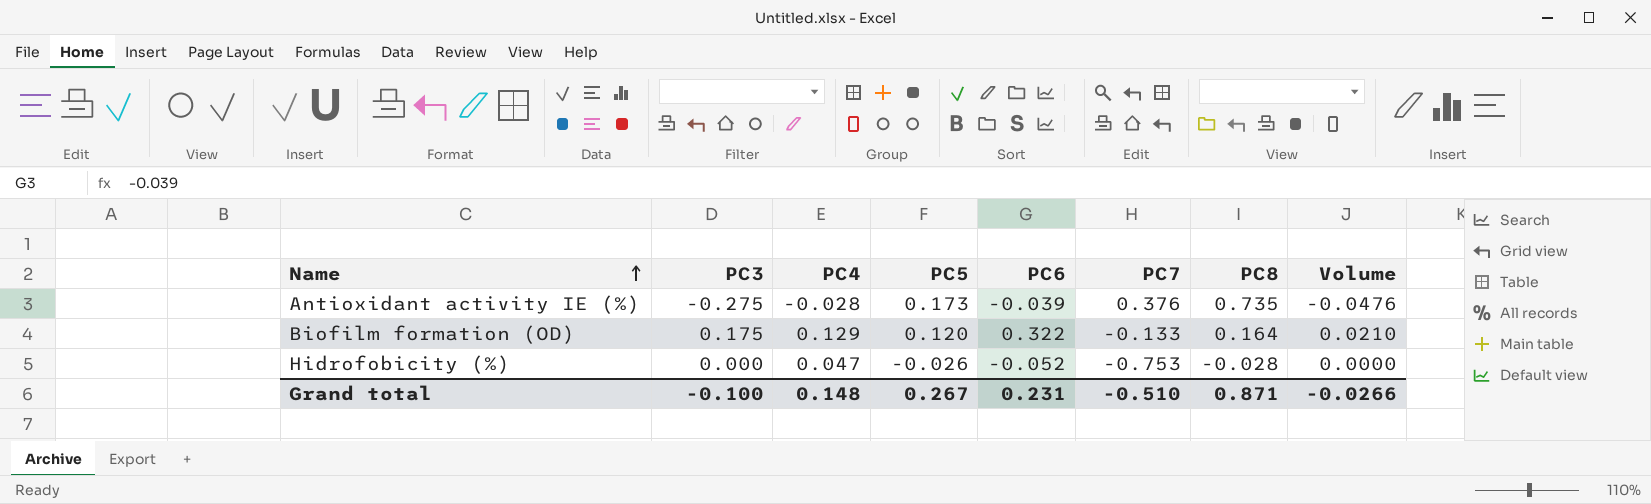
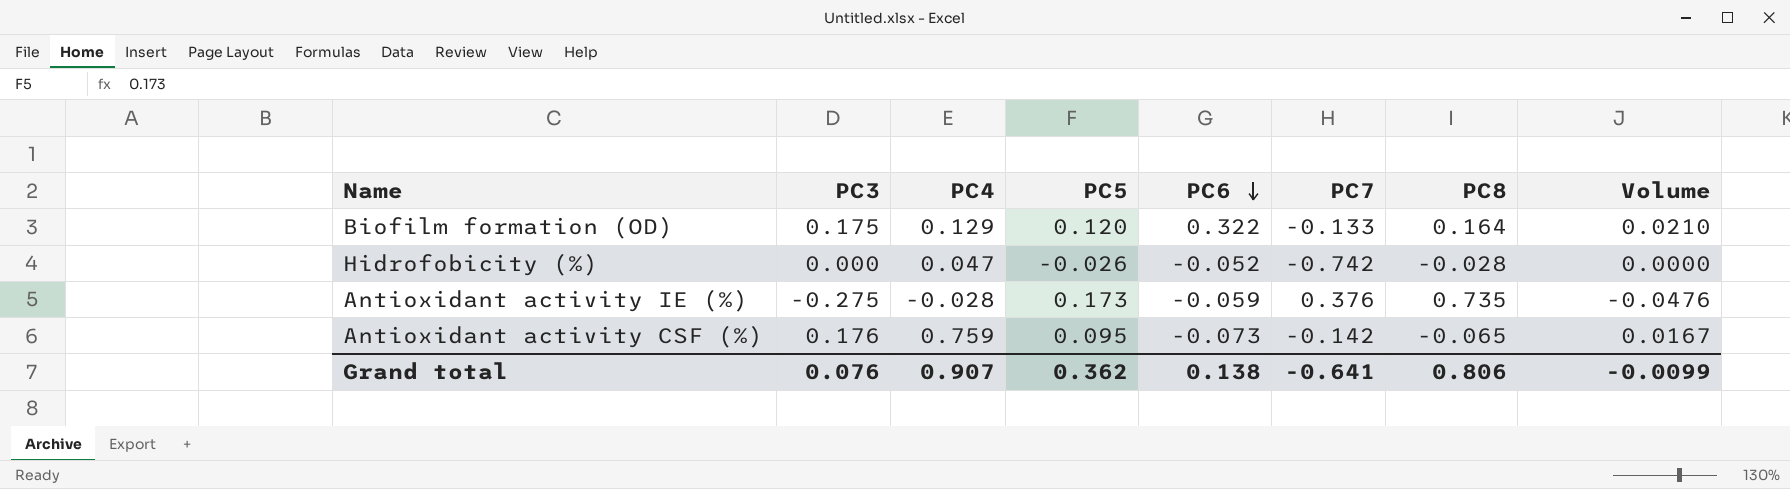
row order: Name ascending -> PC6 descending
Hidrofobicity (%) | PC7: -0.753 -> -0.742
Antioxidant activity IE (%) | PC6: -0.039 -> -0.059
row Antioxidant activity CSF (%): none -> 0.176 | 0.759 | 0.095 | -0.073 | -0.142 | -0.065 | 0.0167
Grand total | PC3: -0.100 -> 0.076
Grand total | PC4: 0.148 -> 0.907
Grand total | PC5: 0.267 -> 0.362
Grand total | PC6: 0.231 -> 0.138
Grand total | PC7: -0.510 -> -0.641
Grand total | PC8: 0.871 -> 0.806
Grand total | Volume: -0.0266 -> -0.0099

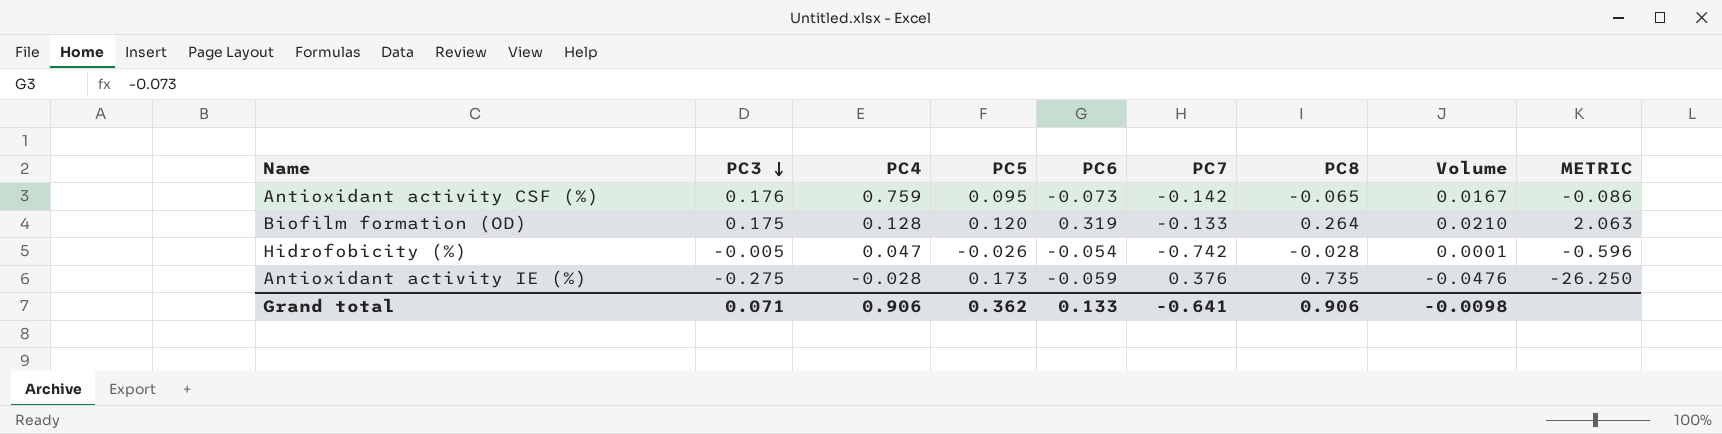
row order: PC6 descending -> PC3 descending
column METRIC | formula: none -> [PC8] / [PC4]
Biofilm formation (OD) | PC4: 0.129 -> 0.128
Biofilm formation (OD) | PC6: 0.322 -> 0.319
Biofilm formation (OD) | PC8: 0.164 -> 0.264
Hidrofobicity (%) | PC3: 0.000 -> -0.005
Hidrofobicity (%) | PC6: -0.052 -> -0.054
Hidrofobicity (%) | Volume: 0.0000 -> 0.0001
Grand total | PC3: 0.076 -> 0.071
Grand total | PC4: 0.907 -> 0.906
Grand total | PC6: 0.138 -> 0.133
Grand total | PC8: 0.806 -> 0.906
Grand total | Volume: -0.0099 -> -0.0098

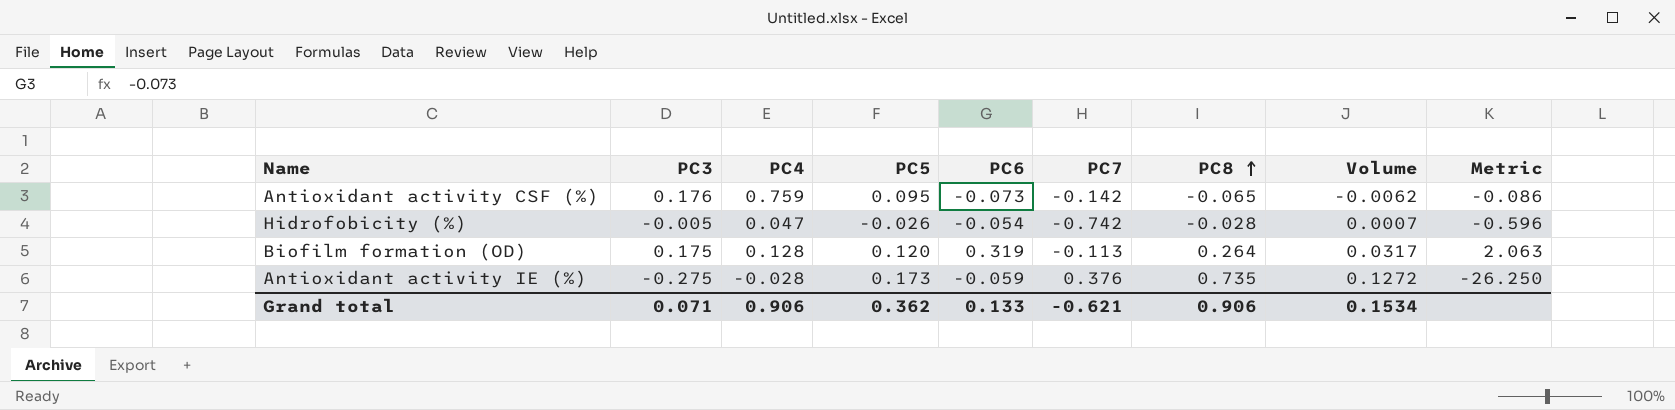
row order: PC3 descending -> PC8 ascending
column Volume | formula: [PC3] * [PC5] -> [PC5] * [PC8]
column name: METRIC -> Metric
Biofilm formation (OD) | PC7: -0.133 -> -0.113
Grand total | PC7: -0.641 -> -0.621
Grand total | Volume: -0.0098 -> 0.1534

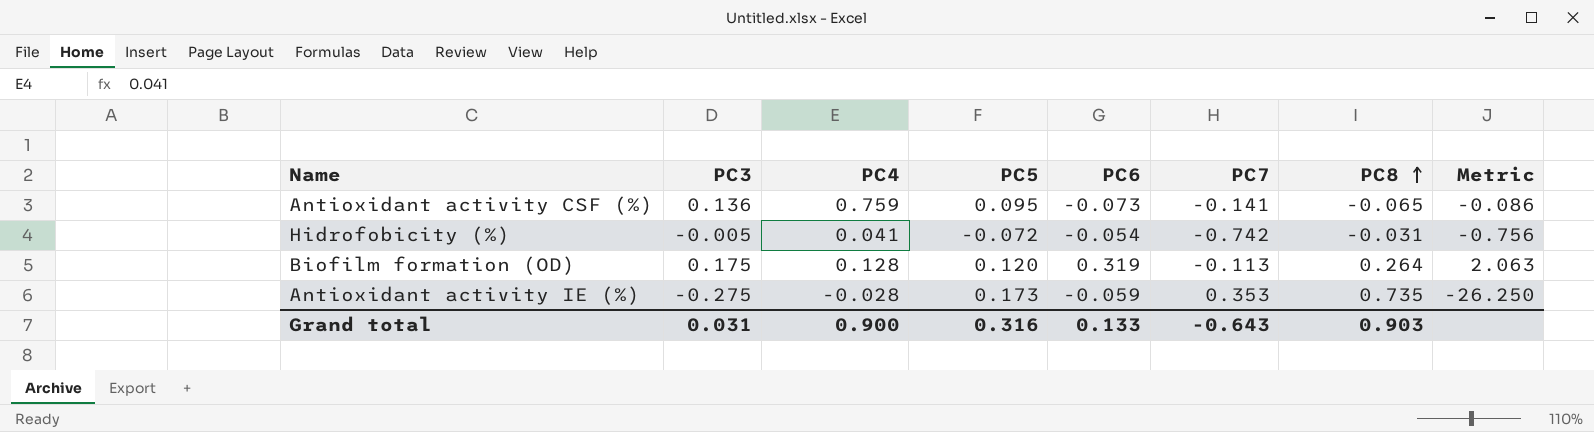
column Volume | formula: [PC5] * [PC8] -> none
Antioxidant activity CSF (%) | PC3: 0.176 -> 0.136
Antioxidant activity CSF (%) | PC7: -0.142 -> -0.141
Hidrofobicity (%) | PC4: 0.047 -> 0.041
Hidrofobicity (%) | PC5: -0.026 -> -0.072
Hidrofobicity (%) | PC8: -0.028 -> -0.031
Hidrofobicity (%) | Metric: -0.596 -> -0.756
Antioxidant activity IE (%) | PC7: 0.376 -> 0.353
Grand total | PC3: 0.071 -> 0.031
Grand total | PC4: 0.906 -> 0.900
Grand total | PC5: 0.362 -> 0.316
Grand total | PC7: -0.621 -> -0.643
Grand total | PC8: 0.906 -> 0.903

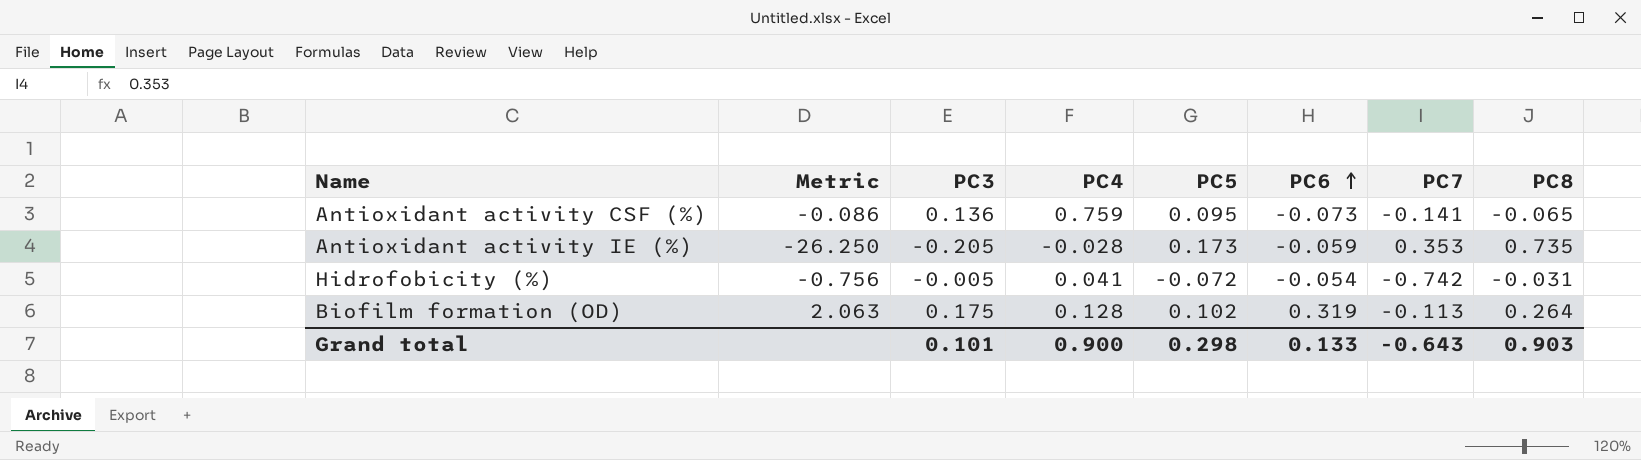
row order: PC8 ascending -> PC6 ascending
column Metric | position: 8 -> 2
Antioxidant activity IE (%) | PC3: -0.275 -> -0.205
Biofilm formation (OD) | PC5: 0.120 -> 0.102
Grand total | PC3: 0.031 -> 0.101
Grand total | PC5: 0.316 -> 0.298

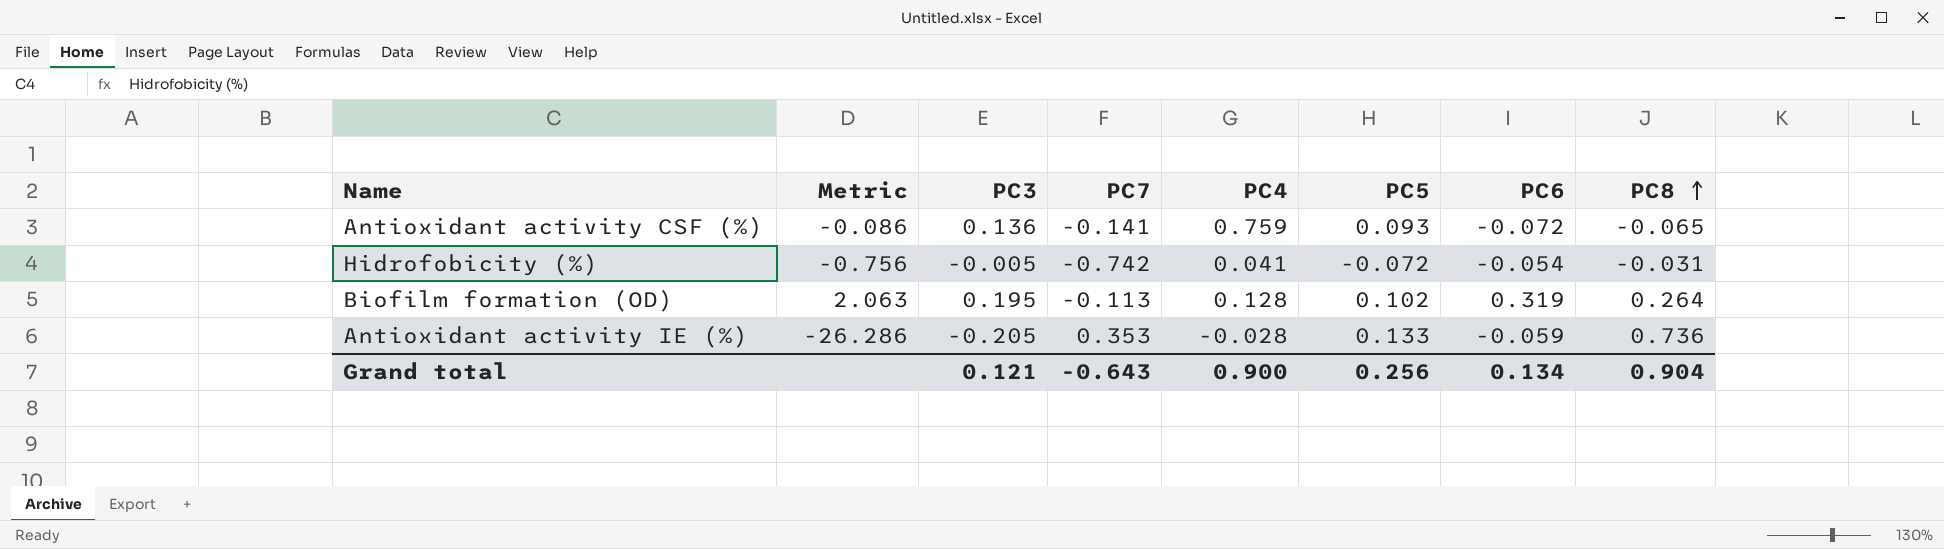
row order: PC6 ascending -> PC8 ascending
column PC7 | position: 7 -> 4
Antioxidant activity CSF (%) | PC5: 0.095 -> 0.093
Antioxidant activity CSF (%) | PC6: -0.073 -> -0.072
Biofilm formation (OD) | PC3: 0.175 -> 0.195
Antioxidant activity IE (%) | Metric: -26.250 -> -26.286
Antioxidant activity IE (%) | PC5: 0.173 -> 0.133
Antioxidant activity IE (%) | PC8: 0.735 -> 0.736
Grand total | PC3: 0.101 -> 0.121
Grand total | PC5: 0.298 -> 0.256
Grand total | PC6: 0.133 -> 0.134
Grand total | PC8: 0.903 -> 0.904

